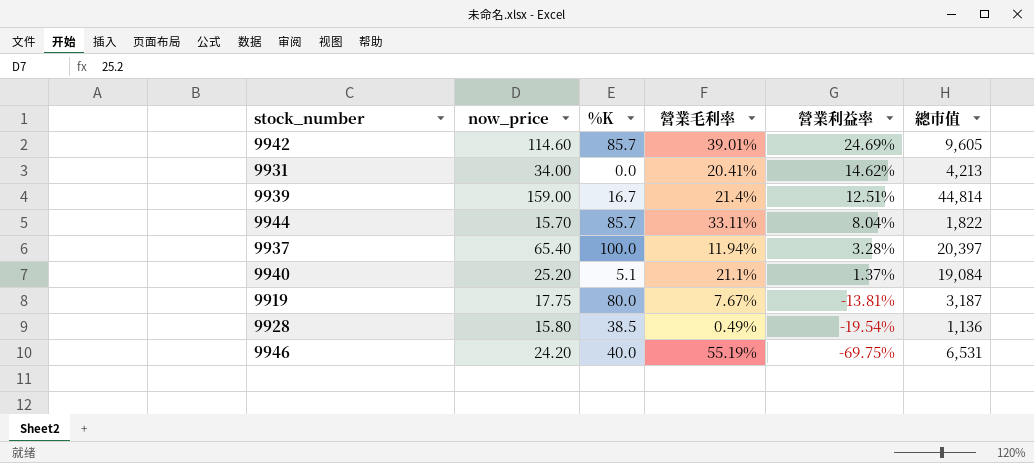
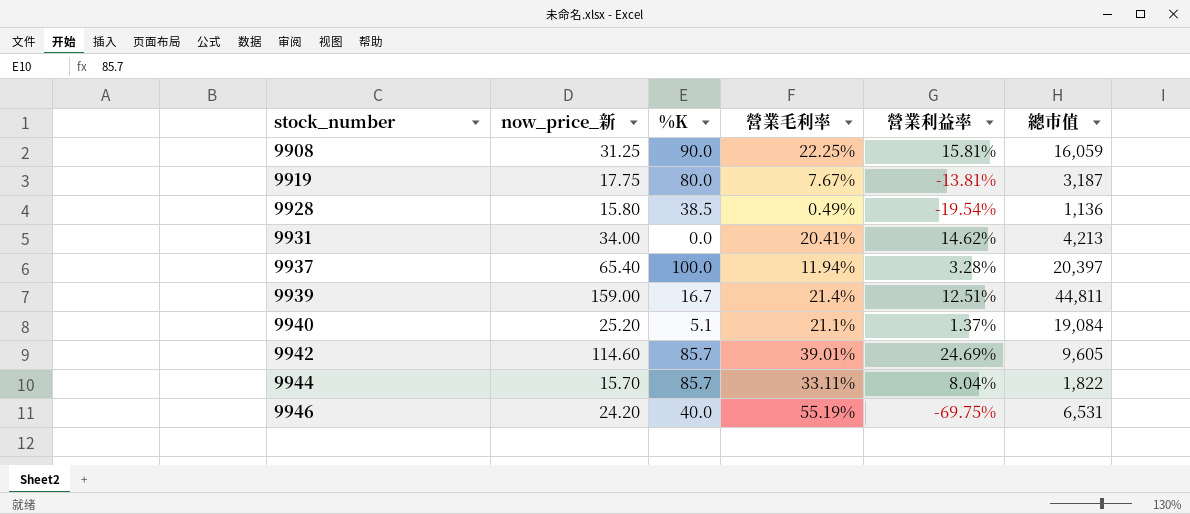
row order: 營業利益率 descending -> stock_number ascending
column name: now_price -> now_price_新
row 9908: none -> 31.25 | 90.0 | 22.25% | 15.81% | 16,059
9939 | 總市值: 44,814 -> 44,811

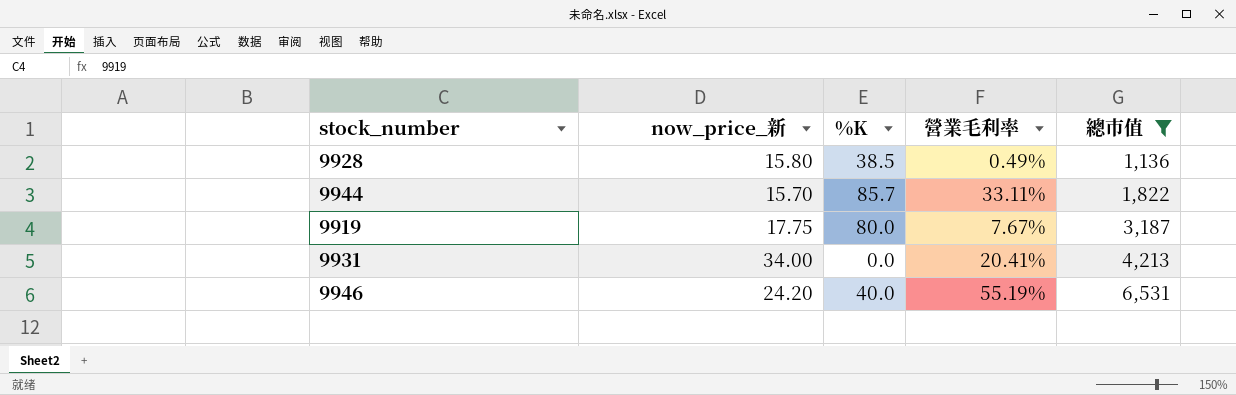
filter: none -> 總市值 <= 6,531
row order: stock_number ascending -> 總市值 ascending
column 營業利益率 | position: 5 -> none

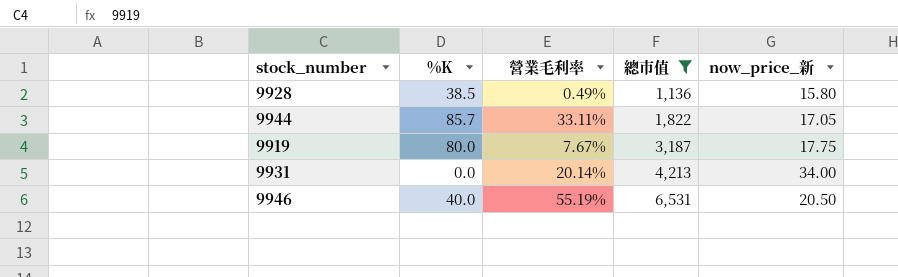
column now_price_新 | position: 2 -> 5
9944 | now_price_新: 15.70 -> 17.05
9931 | 營業毛利率: 20.41% -> 20.14%
9946 | now_price_新: 24.20 -> 20.50

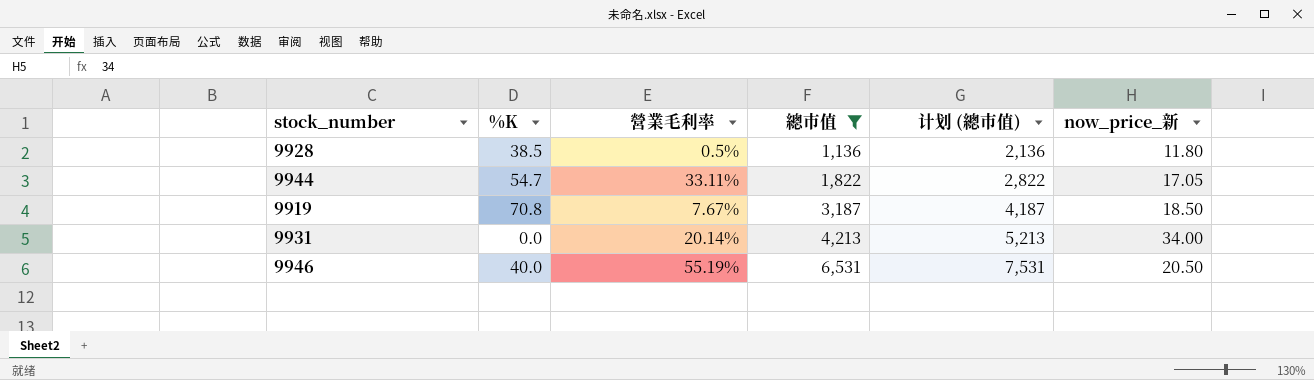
column 计划 (總市值) | formula: none -> [總市值] + 1000
9928 | 營業毛利率: 0.49% -> 0.5%
9928 | now_price_新: 15.80 -> 11.80
9944 | %K: 85.7 -> 54.7
9919 | %K: 80.0 -> 70.8
9919 | now_price_新: 17.75 -> 18.50

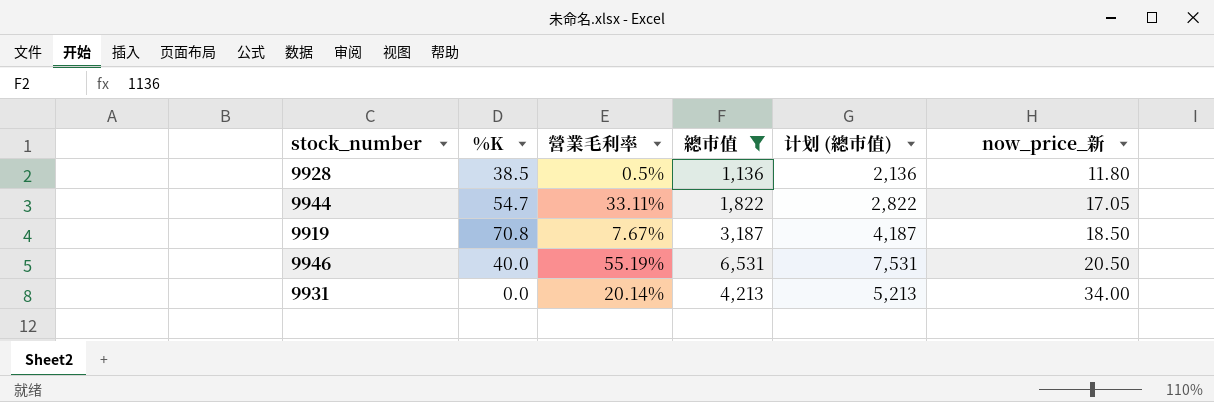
row order: 總市值 ascending -> now_price_新 ascending

